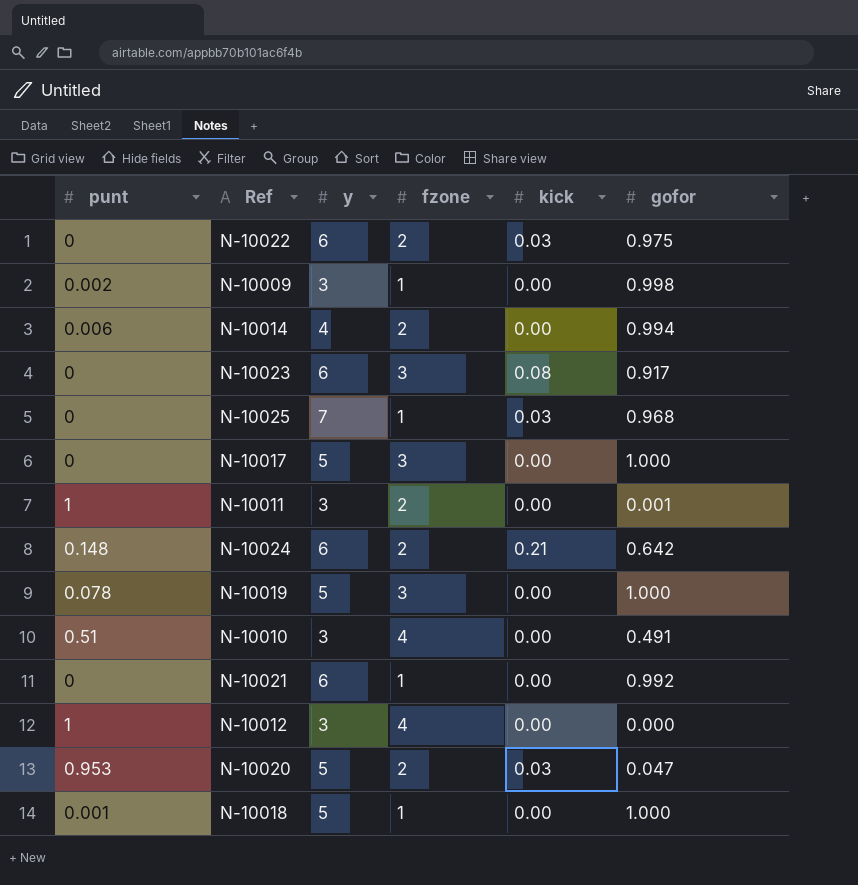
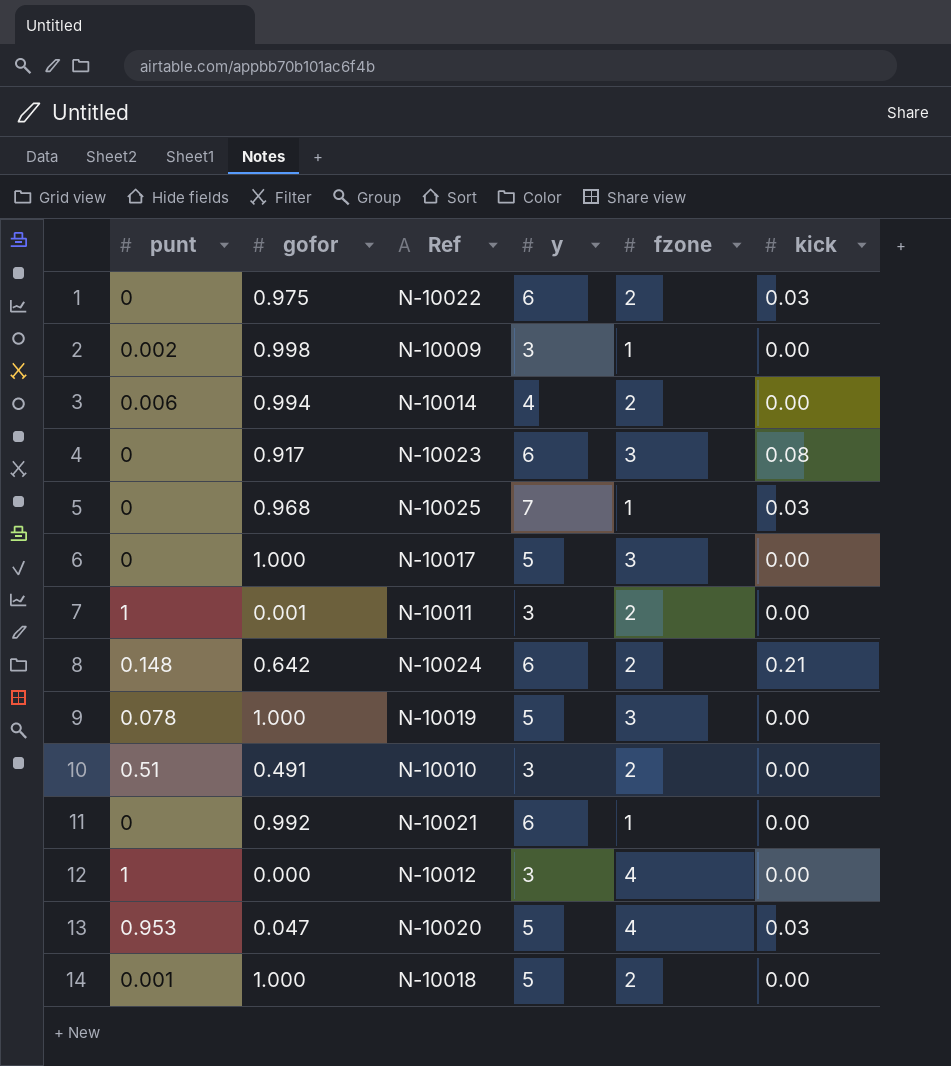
column gofor | position: 6 -> 2
N-10010 | fzone: 4 -> 2
N-10020 | fzone: 2 -> 4
N-10018 | fzone: 1 -> 2

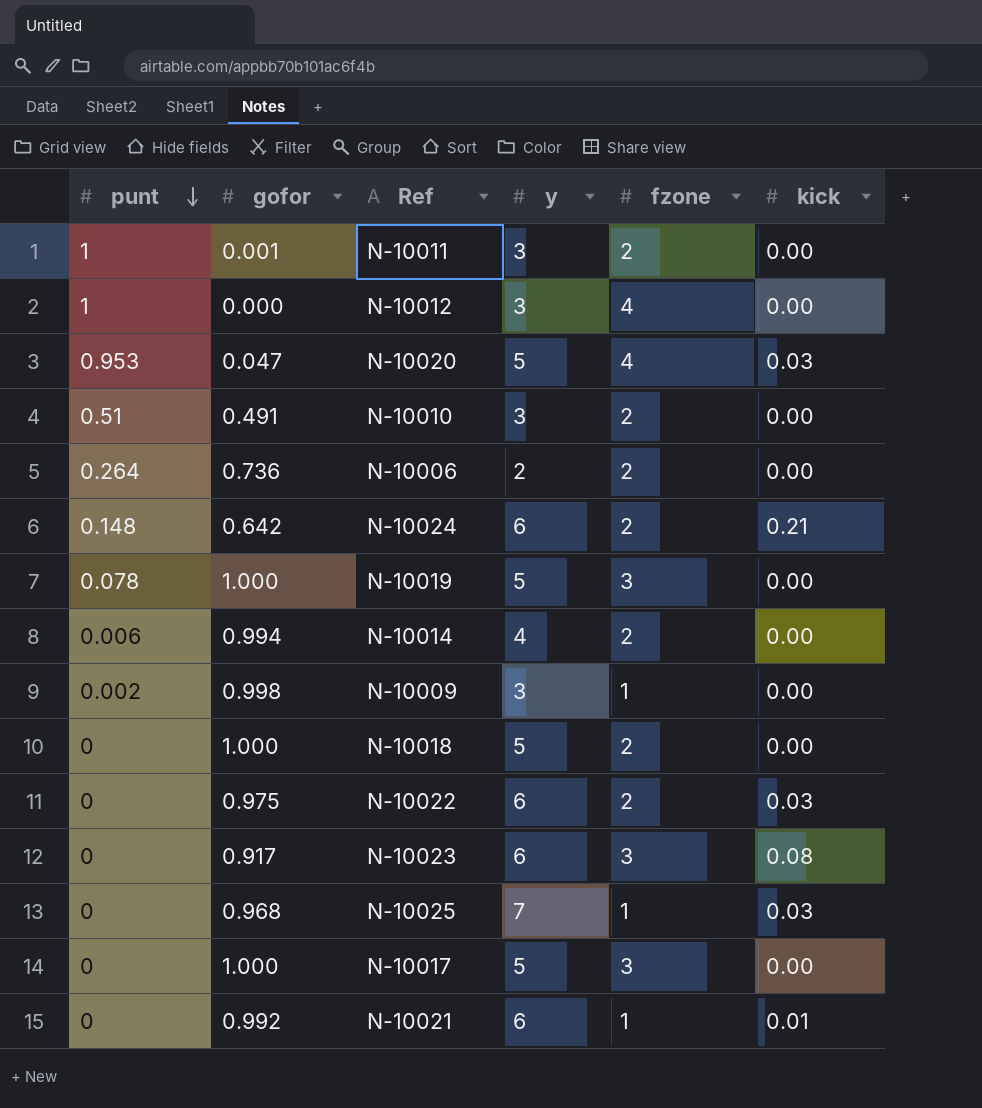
row order: none -> punt descending
row N-10006: none -> 0.264 | 0.736 | 2 | 2 | 0.00
N-10018 | punt: 0.001 -> 0
N-10021 | kick: 0.00 -> 0.01

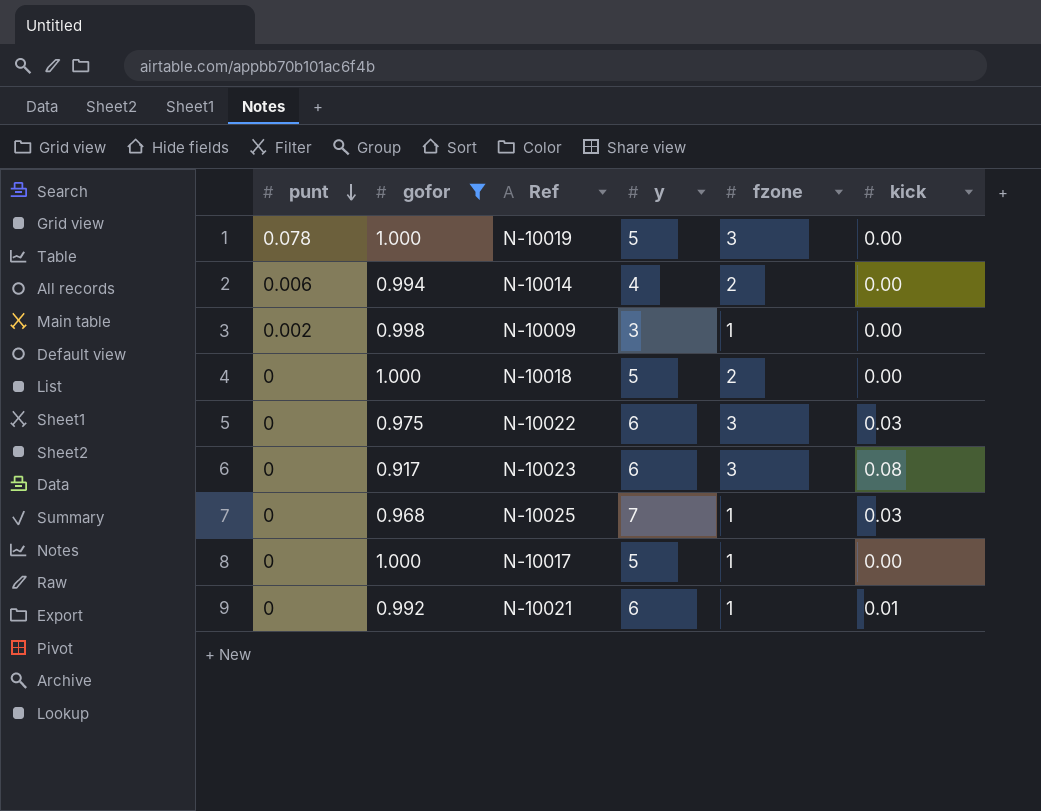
filter: none -> gofor >= 0.917
N-10022 | fzone: 2 -> 3
N-10017 | fzone: 3 -> 1

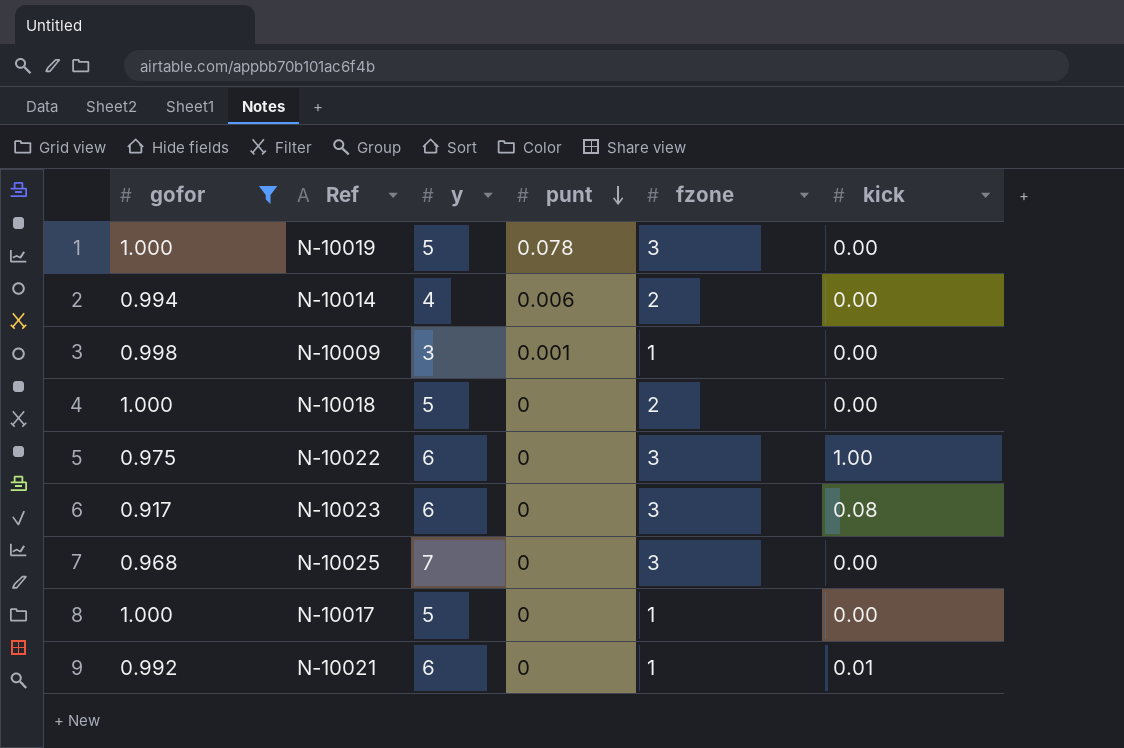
column punt | position: 1 -> 4
N-10009 | punt: 0.002 -> 0.001
N-10022 | kick: 0.03 -> 1.00
N-10025 | fzone: 1 -> 3
N-10025 | kick: 0.03 -> 0.00

